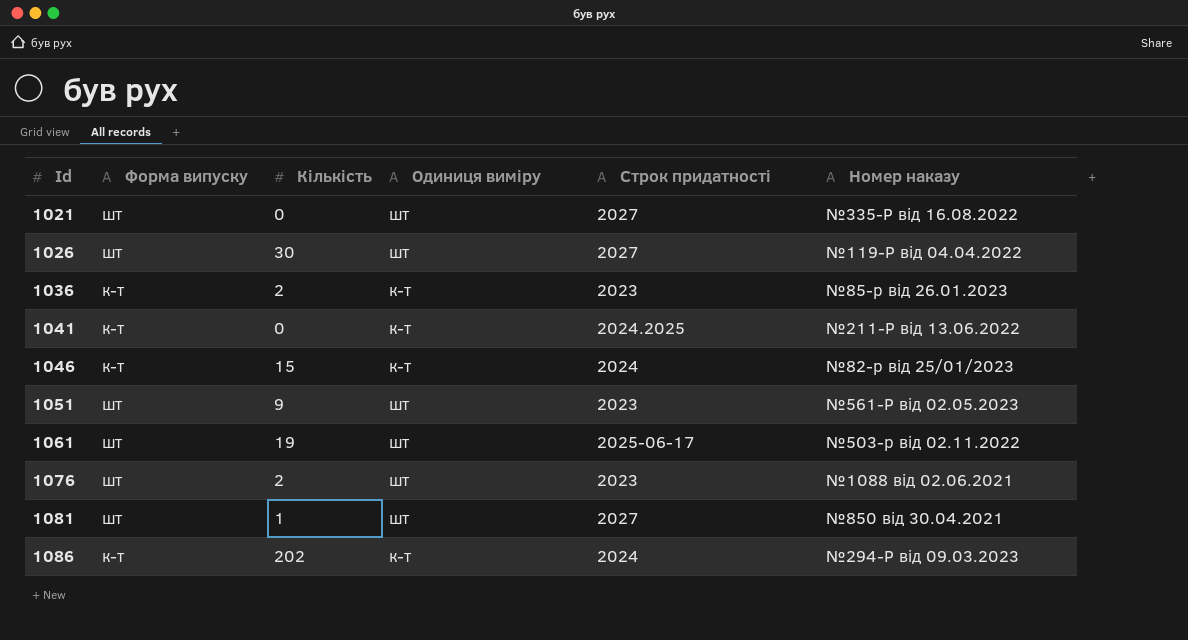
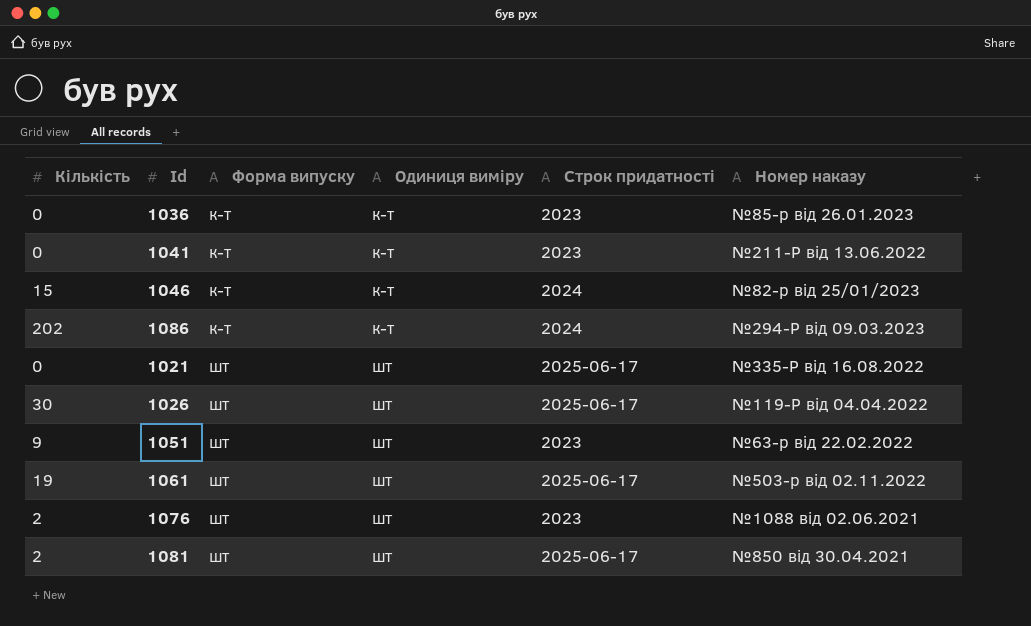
row order: Id ascending -> Форма випуску ascending
column Кількість | position: 3 -> 1
1036 | Кількість: 2 -> 0
1041 | Строк придатності: 2024.2025 -> 2023
1021 | Строк придатності: 2027 -> 2025-06-17
1026 | Строк придатності: 2027 -> 2025-06-17
1051 | Номер наказу: №561-Р від 02.05.2023 -> №63-р від 22.02.2022
1081 | Кількість: 1 -> 2
1081 | Строк придатності: 2027 -> 2025-06-17

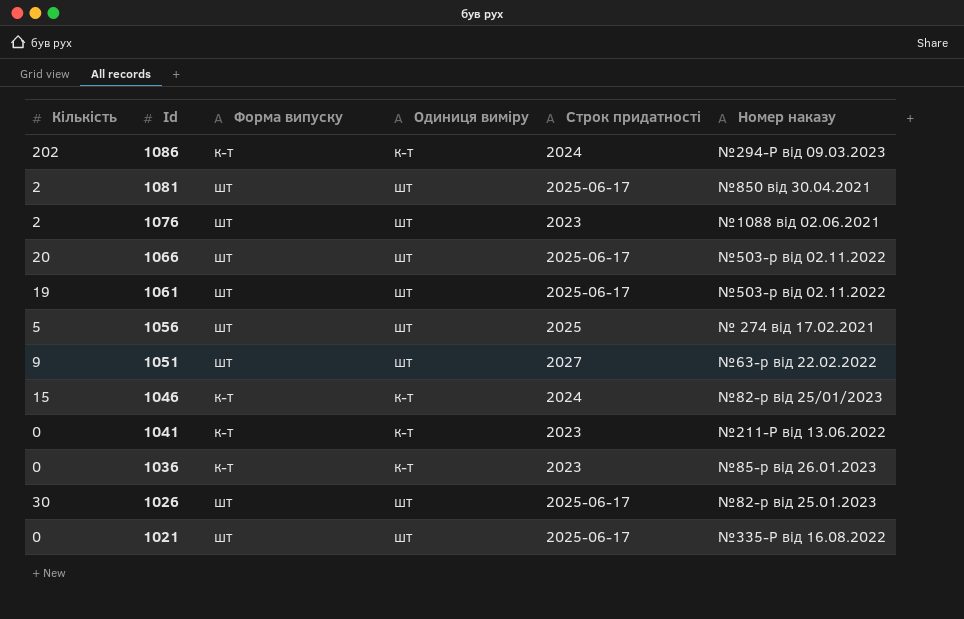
row order: Форма випуску ascending -> Id descending
row 1066: none -> 20 | шт | шт | 2025-06-17 | №503-р від 02.11.2022
row 1056: none -> 5 | шт | шт | 2025 | № 274 від 17.02.2021
1051 | Строк придатності: 2023 -> 2027
1026 | Номер наказу: №119-Р від 04.04.2022 -> №82-р від 25.01.2023

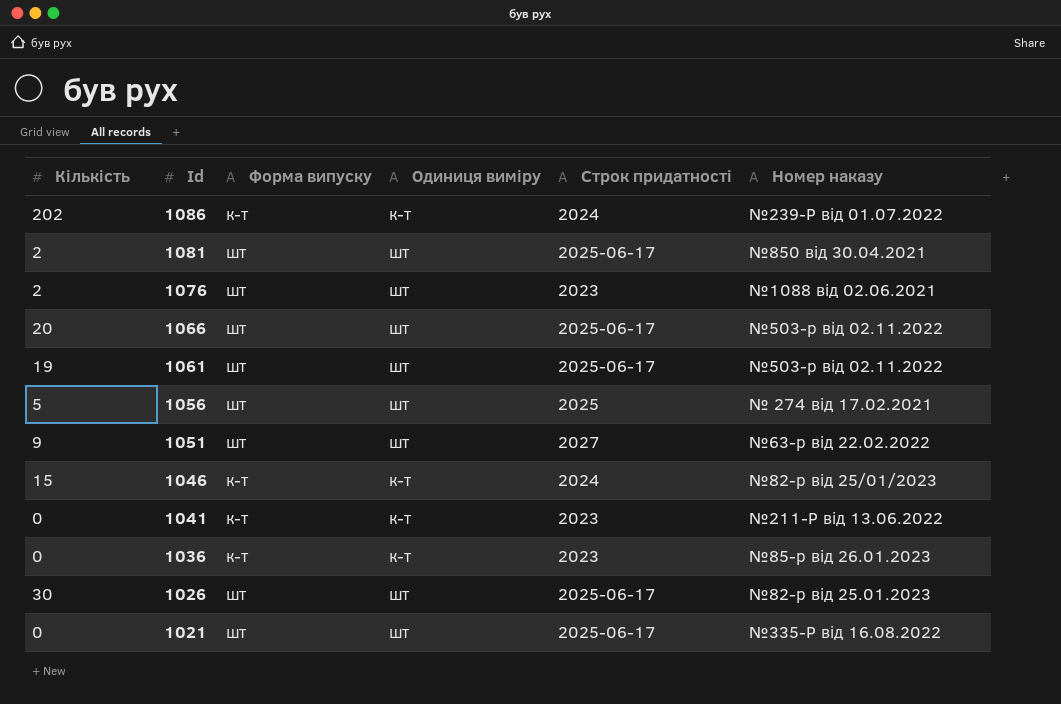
1086 | Номер наказу: №294-Р від 09.03.2023 -> №239-Р від 01.07.2022

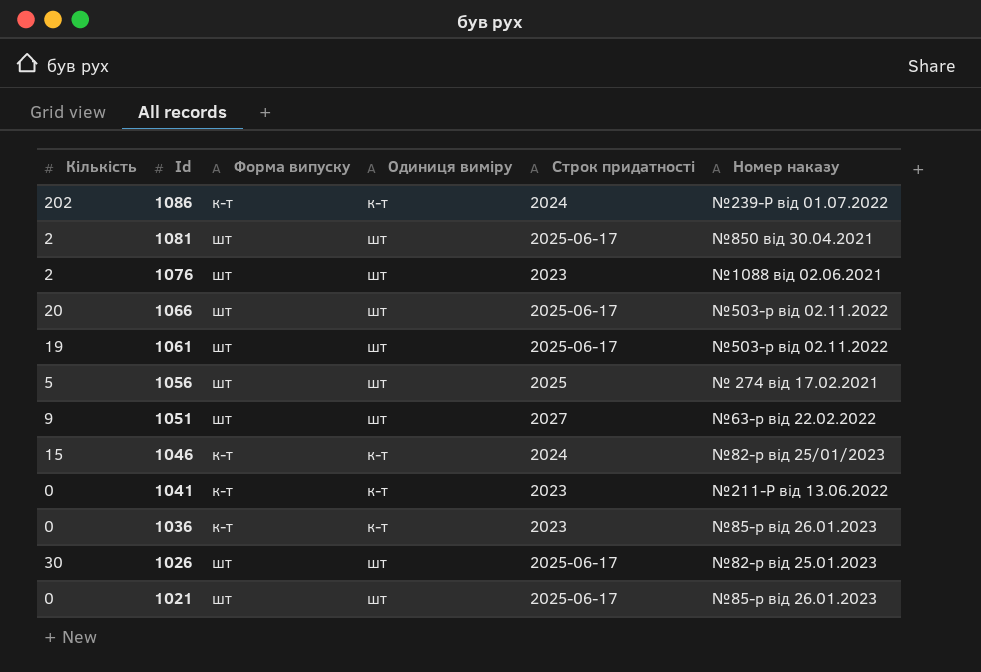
1021 | Номер наказу: №335-Р від 16.08.2022 -> №85-р від 26.01.2023

